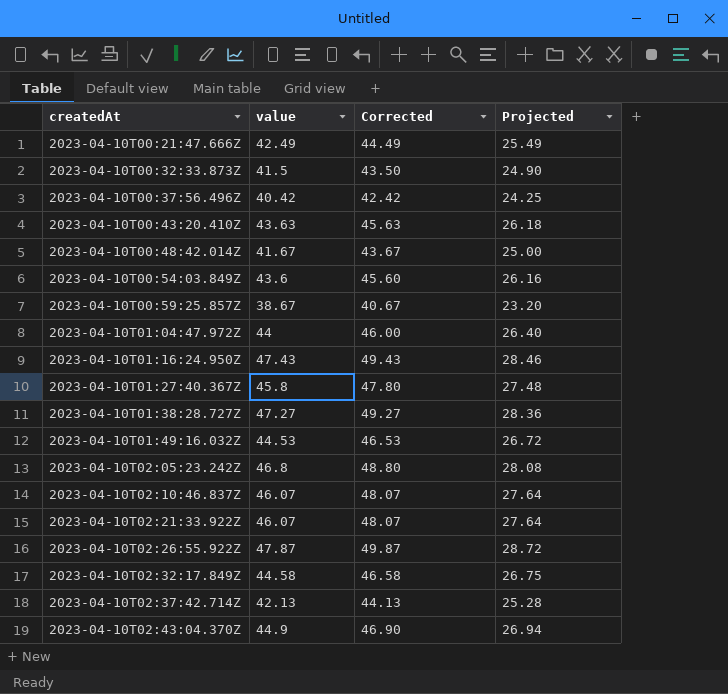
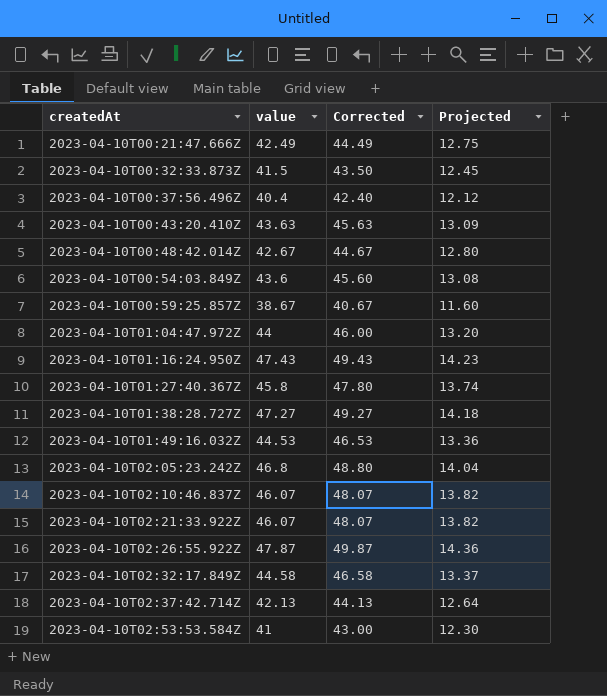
column Projected | formula: [value] * 0.6 -> [value] * 0.3
row 2023-04-10T02:43:04.370Z: 44.9 | 46.90 | 26.94 -> none
2023-04-10T00:37:56.496Z | value: 40.42 -> 40.4
2023-04-10T00:37:56.496Z | Corrected: 42.42 -> 42.40
2023-04-10T00:48:42.014Z | value: 41.67 -> 42.67
2023-04-10T00:48:42.014Z | Corrected: 43.67 -> 44.67
row 2023-04-10T02:53:53.584Z: none -> 41 | 43.00 | 12.30

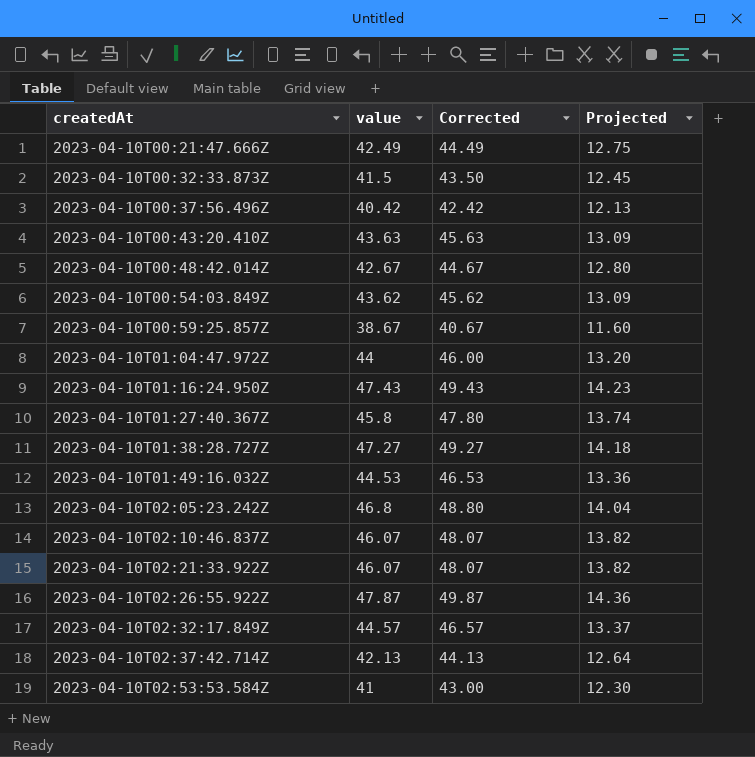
2023-04-10T00:37:56.496Z | value: 40.4 -> 40.42
2023-04-10T00:37:56.496Z | Corrected: 42.40 -> 42.42
2023-04-10T00:37:56.496Z | Projected: 12.12 -> 12.13
2023-04-10T00:54:03.849Z | value: 43.6 -> 43.62
2023-04-10T00:54:03.849Z | Corrected: 45.60 -> 45.62
2023-04-10T00:54:03.849Z | Projected: 13.08 -> 13.09
2023-04-10T02:32:17.849Z | value: 44.58 -> 44.57
2023-04-10T02:32:17.849Z | Corrected: 46.58 -> 46.57

